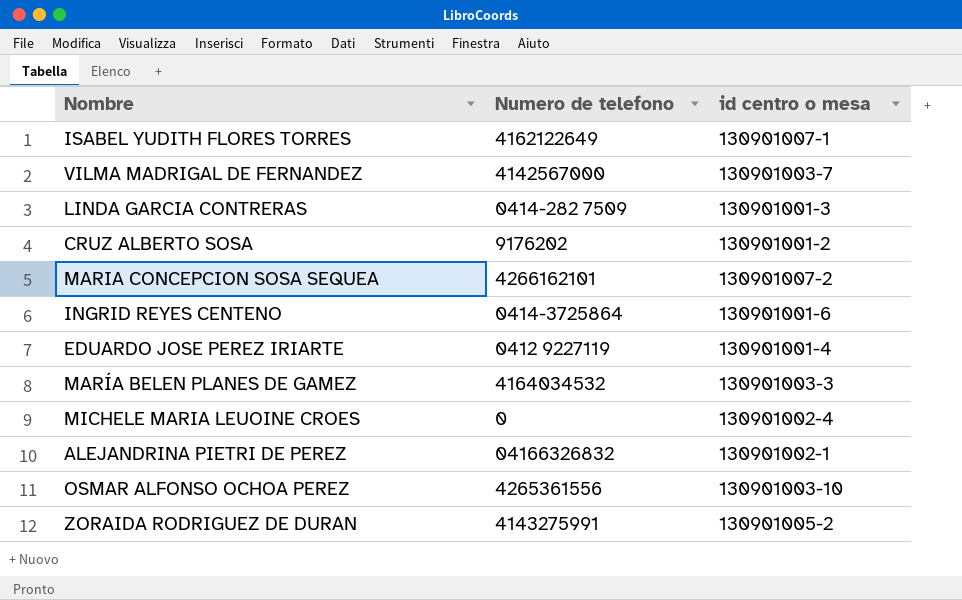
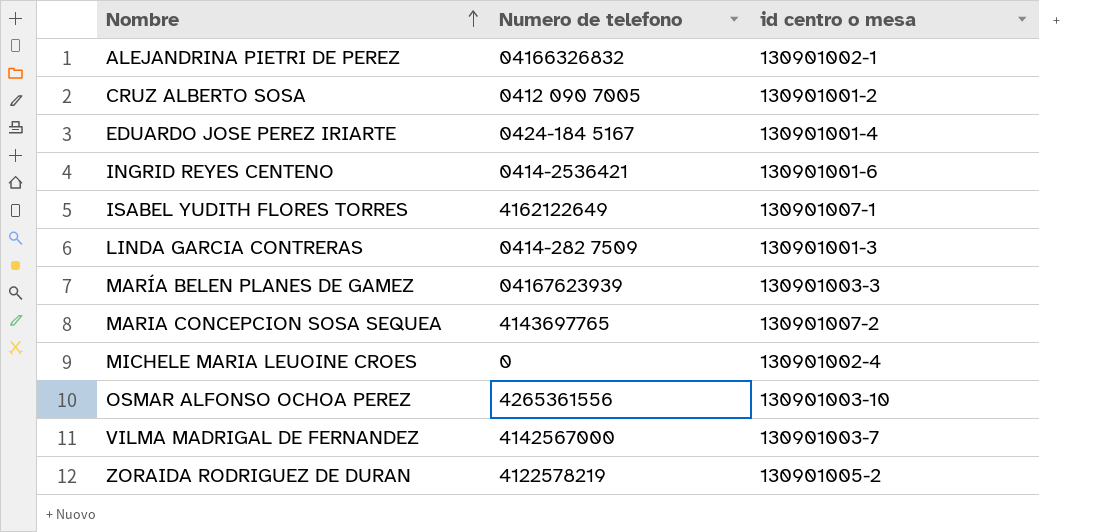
row order: none -> Nombre ascending
CRUZ ALBERTO SOSA | Numero de telefono: 9176202 -> 0412 090 7005
EDUARDO JOSE PEREZ IRIARTE | Numero de telefono: 0412 9227119 -> 0424-184 5167
INGRID REYES CENTENO | Numero de telefono: 0414-3725864 -> 0414-2536421
MARÍA BELEN PLANES DE GAMEZ | Numero de telefono: 4164034532 -> 04167623939
MARIA CONCEPCION SOSA SEQUEA | Numero de telefono: 4266162101 -> 4143697765
ZORAIDA RODRIGUEZ DE DURAN | Numero de telefono: 4143275991 -> 4122578219

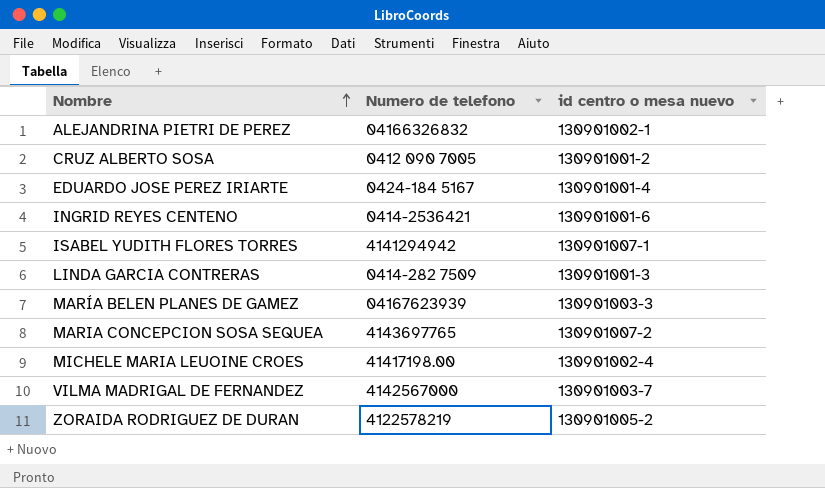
column name: id centro o mesa -> id centro o mesa nuevo
row OSMAR ALFONSO OCHOA PEREZ: 4265361556 | 130901003-10 -> none
ISABEL YUDITH FLORES TORRES | Numero de telefono: 4162122649 -> 4141294942
MICHELE MARIA LEUOINE CROES | Numero de telefono: 0 -> 41417198.00

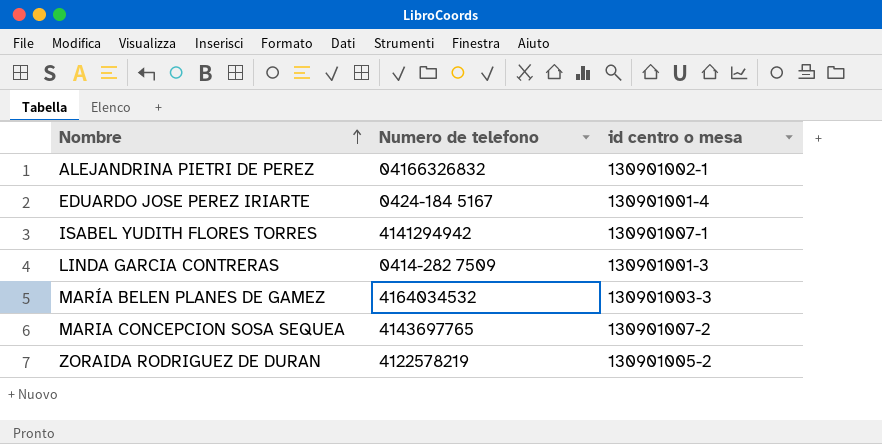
column name: id centro o mesa nuevo -> id centro o mesa
row CRUZ ALBERTO SOSA: 0412 090 7005 | 130901001-2 -> none
row INGRID REYES CENTENO: 0414-2536421 | 130901001-6 -> none
row MICHELE MARIA LEUOINE CROES: 41417198.00 | 130901002-4 -> none
row VILMA MADRIGAL DE FERNANDEZ: 4142567000 | 130901003-7 -> none
MARÍA BELEN PLANES DE GAMEZ | Numero de telefono: 04167623939 -> 4164034532

